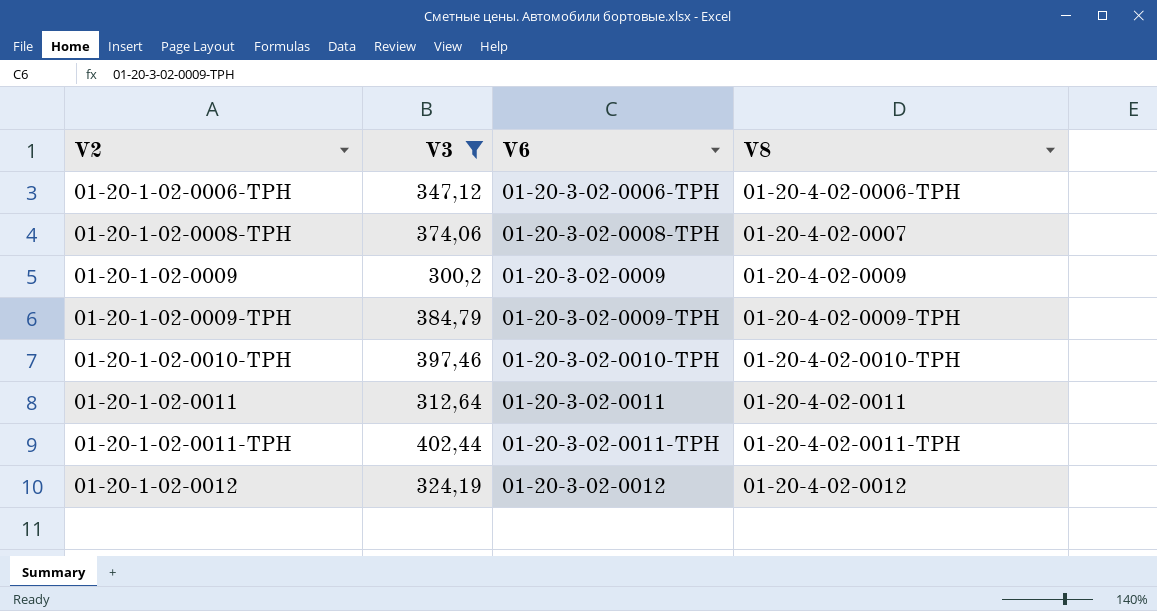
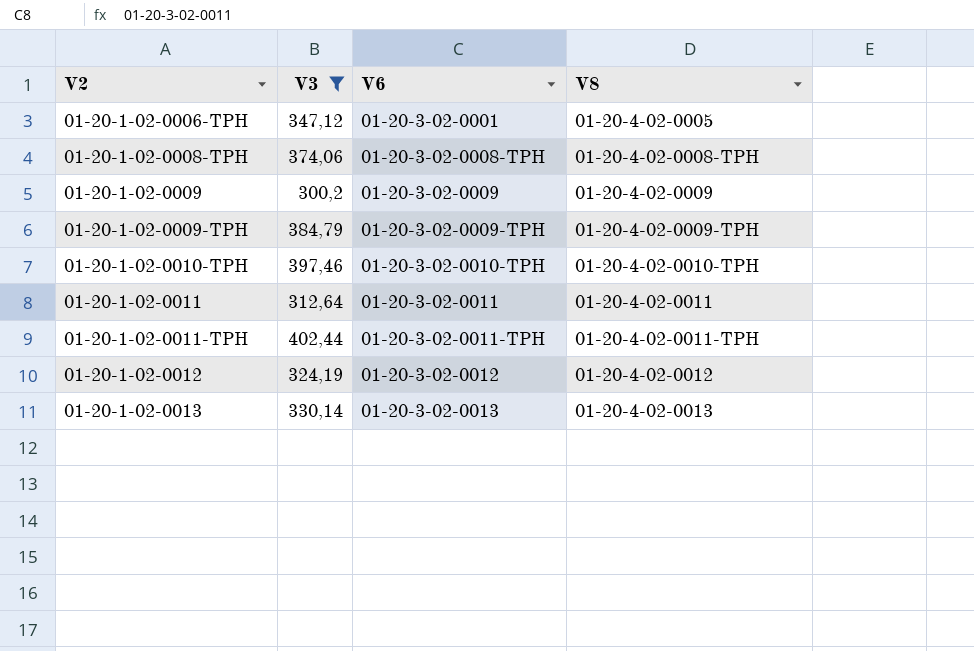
01-20-1-02-0006-ТРН | V6: 01-20-3-02-0006-ТРН -> 01-20-3-02-0001
01-20-1-02-0006-ТРН | V8: 01-20-4-02-0006-ТРН -> 01-20-4-02-0005
01-20-1-02-0008-ТРН | V8: 01-20-4-02-0007 -> 01-20-4-02-0008-ТРН
row 01-20-1-02-0013: none -> 330,14 | 01-20-3-02-0013 | 01-20-4-02-0013

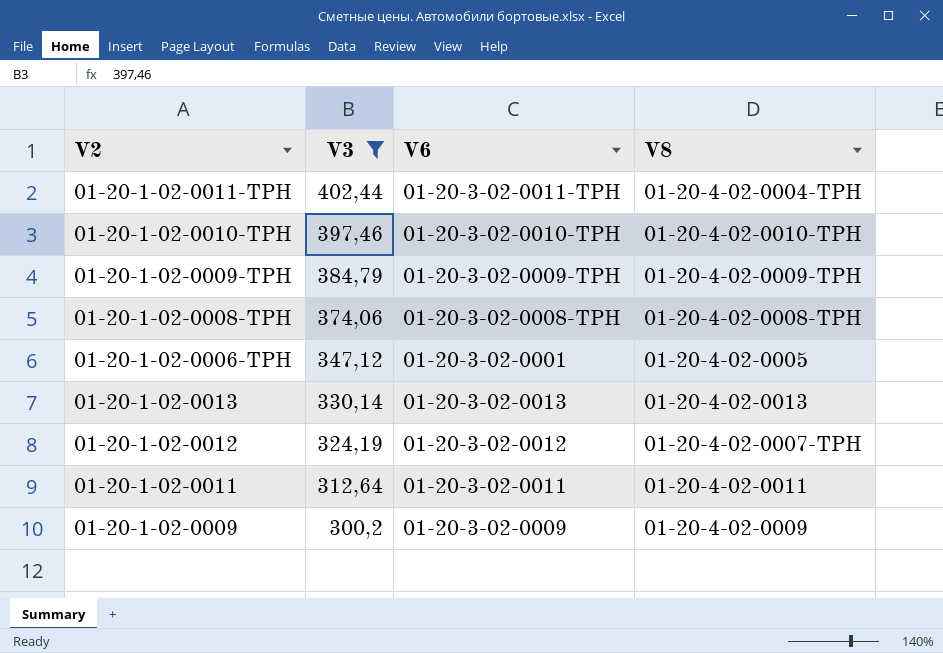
row order: V2 ascending -> V3 descending
01-20-1-02-0011-ТРН | V8: 01-20-4-02-0011-ТРН -> 01-20-4-02-0004-ТРН
01-20-1-02-0012 | V8: 01-20-4-02-0012 -> 01-20-4-02-0007-ТРН

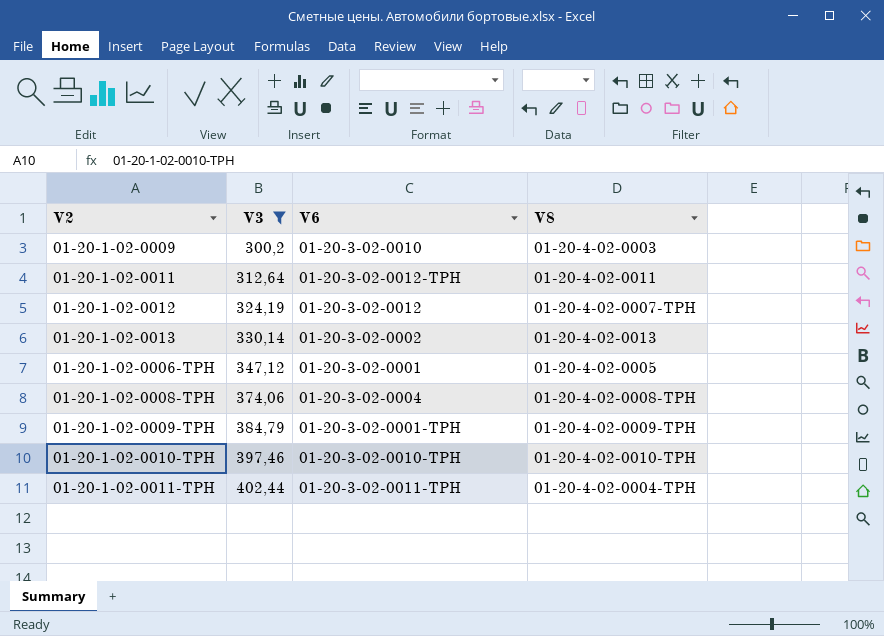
row order: V3 descending -> V3 ascending
01-20-1-02-0009 | V6: 01-20-3-02-0009 -> 01-20-3-02-0010
01-20-1-02-0009 | V8: 01-20-4-02-0009 -> 01-20-4-02-0003
01-20-1-02-0011 | V6: 01-20-3-02-0011 -> 01-20-3-02-0012-ТРН
01-20-1-02-0013 | V6: 01-20-3-02-0013 -> 01-20-3-02-0002
01-20-1-02-0008-ТРН | V6: 01-20-3-02-0008-ТРН -> 01-20-3-02-0004
01-20-1-02-0009-ТРН | V6: 01-20-3-02-0009-ТРН -> 01-20-3-02-0001-ТРН

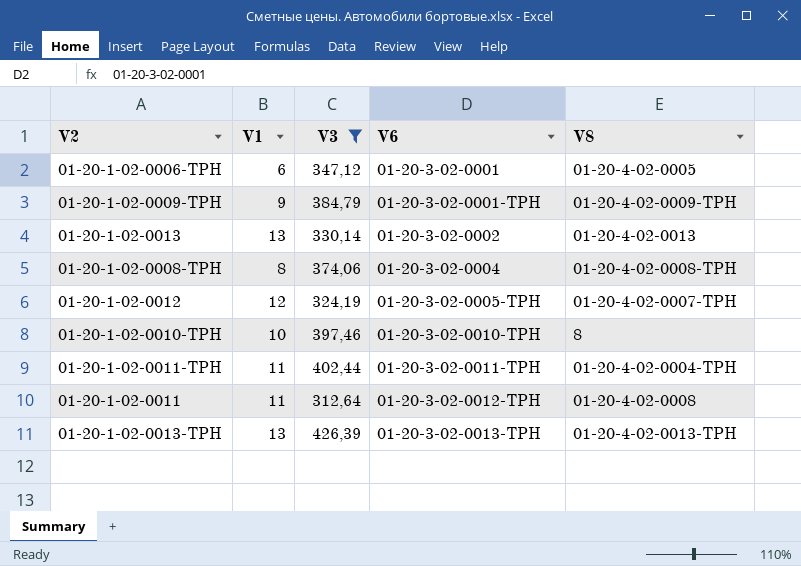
row order: V3 ascending -> V6 ascending
column V1 | position: none -> 2
row 01-20-1-02-0009: 300,2 | 01-20-3-02-0010 | 01-20-4-02-0003 -> none
01-20-1-02-0012 | V6: 01-20-3-02-0012 -> 01-20-3-02-0005-ТРН
01-20-1-02-0010-ТРН | V8: 01-20-4-02-0010-ТРН -> 8
01-20-1-02-0011 | V8: 01-20-4-02-0011 -> 01-20-4-02-0008
row 01-20-1-02-0013-ТРН: none -> 13 | 426,39 | 01-20-3-02-0013-ТРН | 01-20-4-02-0013-ТРН

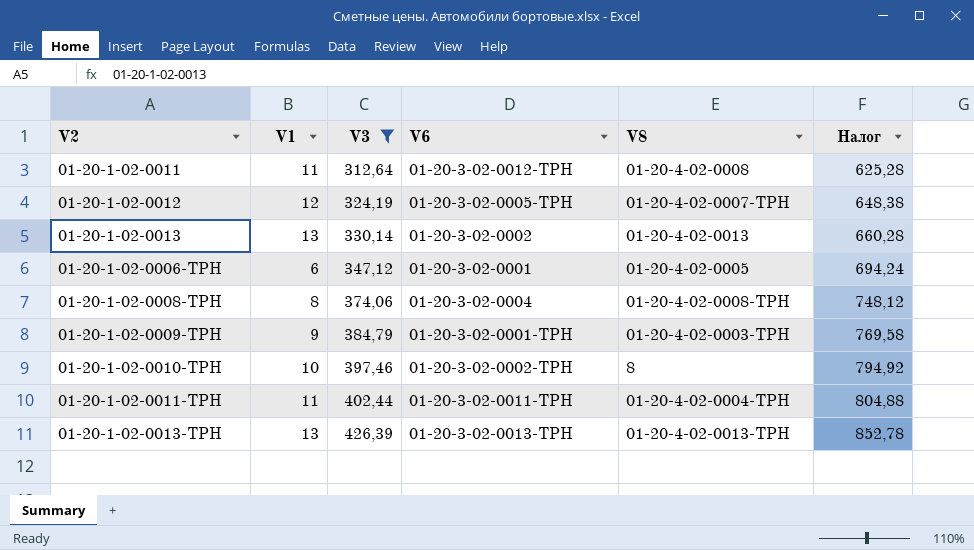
row order: V6 ascending -> V3 ascending
column Налог | formula: none -> [V3] * 2
01-20-1-02-0009-ТРН | V8: 01-20-4-02-0009-ТРН -> 01-20-4-02-0003-ТРН
01-20-1-02-0010-ТРН | V6: 01-20-3-02-0010-ТРН -> 01-20-3-02-0002-ТРН

